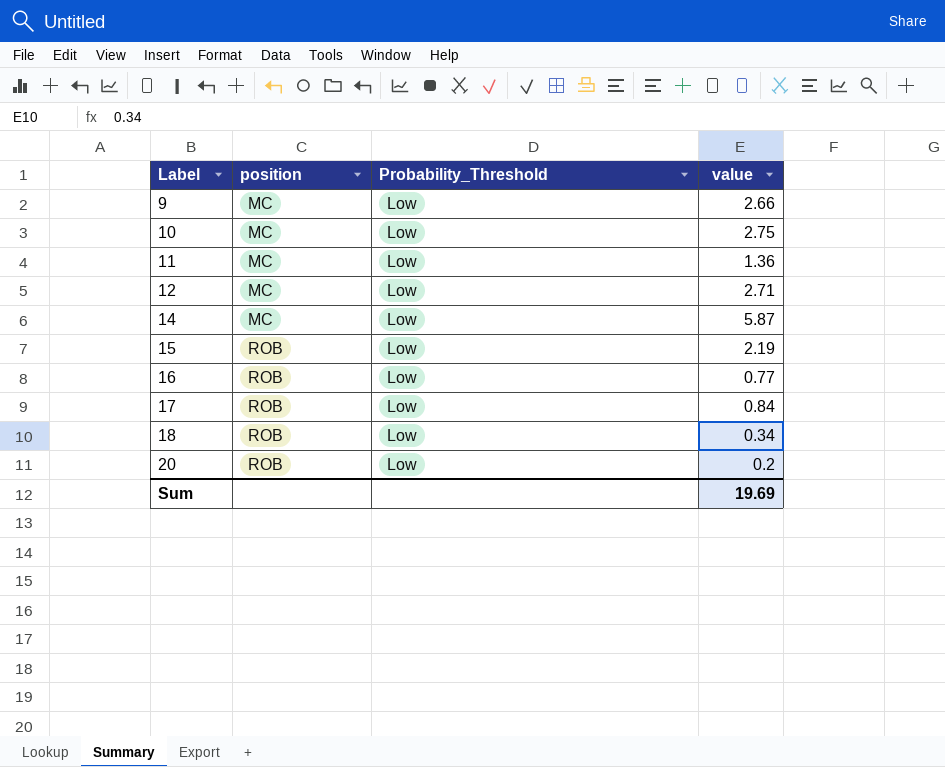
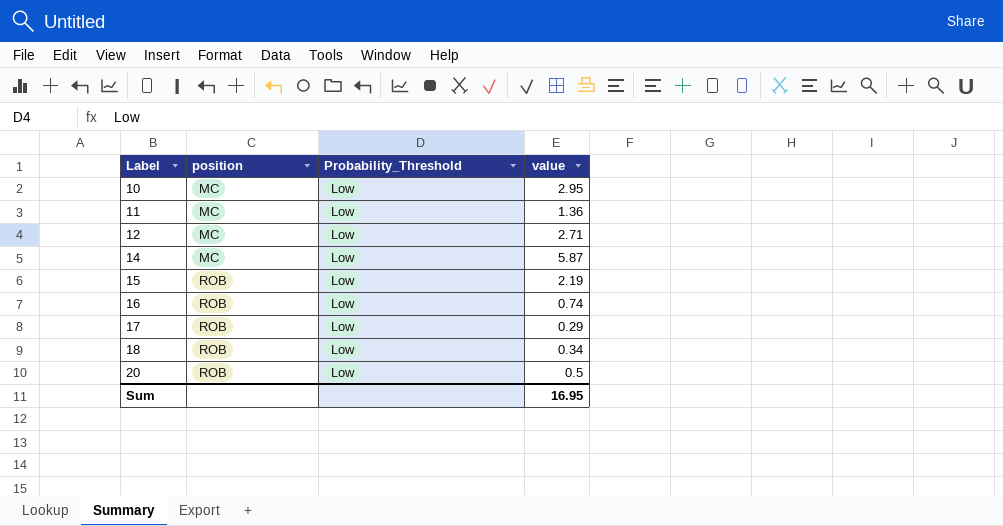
row 9: MC | Low | 2.66 -> none
10 | value: 2.75 -> 2.95
16 | value: 0.77 -> 0.74
17 | value: 0.84 -> 0.29
20 | value: 0.2 -> 0.5
Sum | value: 19.69 -> 16.95

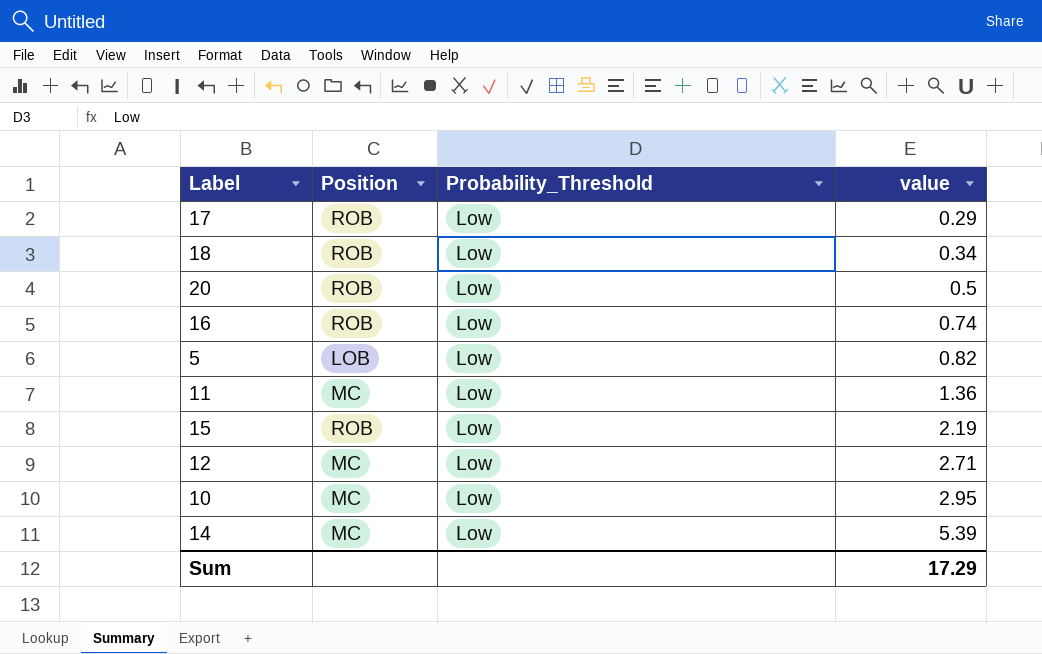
row order: Label ascending -> value ascending
column name: position -> Position
row 5: none -> LOB | Low | 0.82
14 | value: 5.87 -> 5.39
Sum | value: 16.95 -> 17.29

